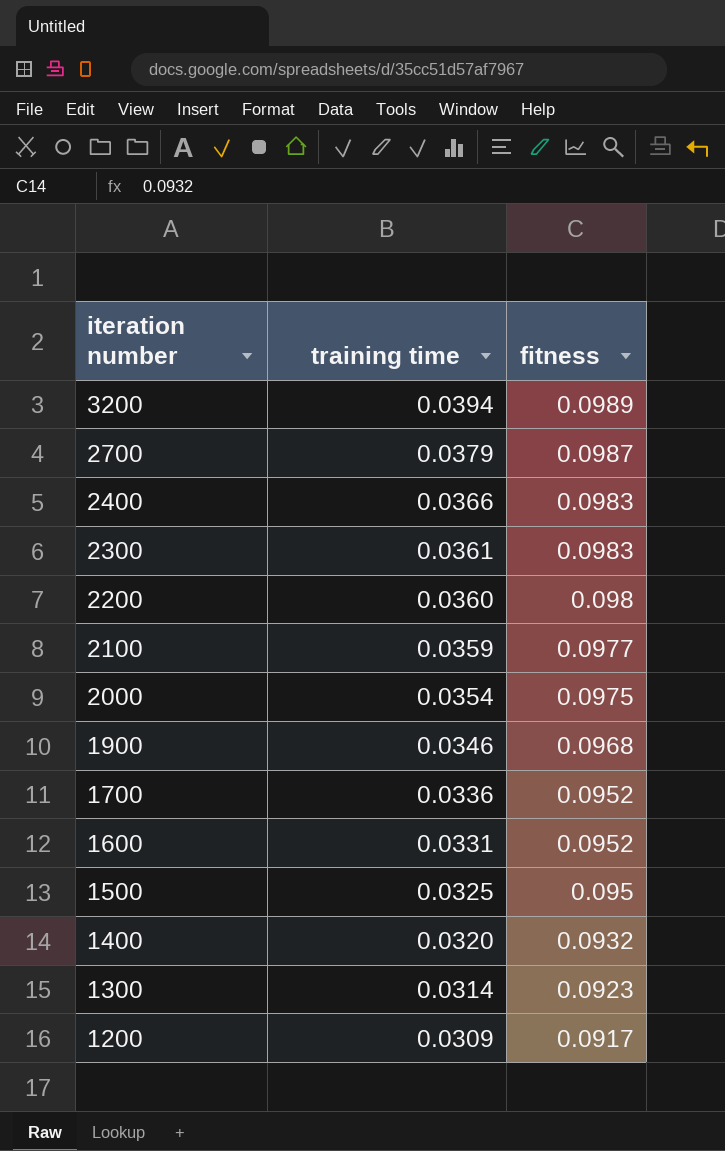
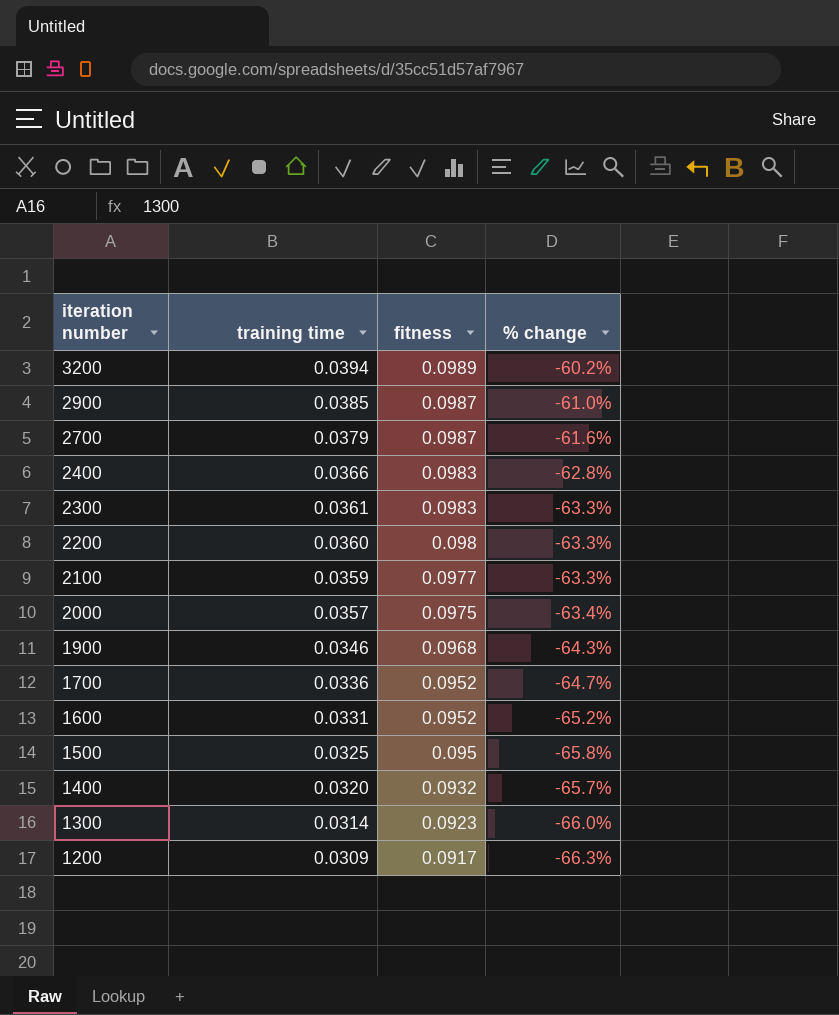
column % change | formula: none -> ([training time] - [fitness]) / [fitness]
row 2900: none -> 0.0385 | 0.0987 | -61.0%
2000 | training time: 0.0354 -> 0.0357

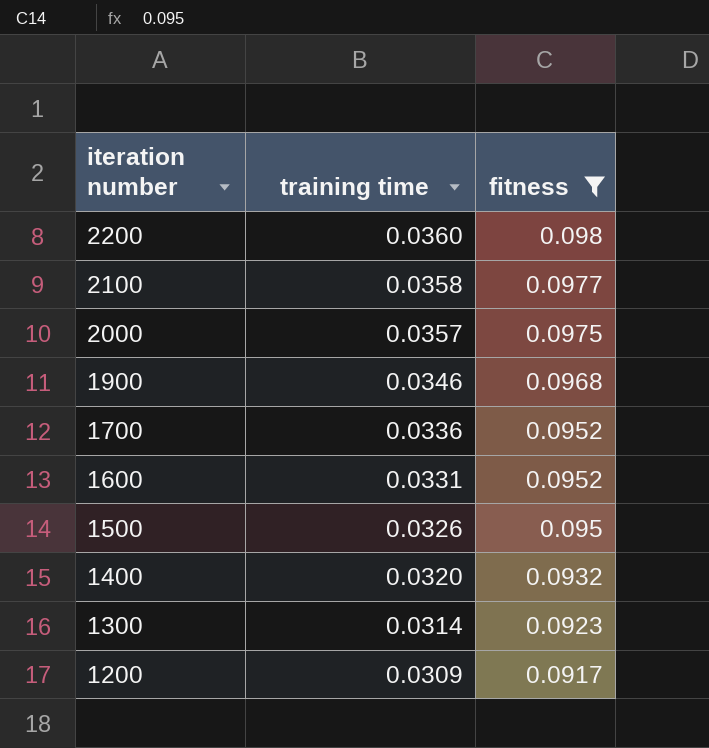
filter: none -> fitness <= 0.098
column % change | formula: ([training time] - [fitness]) / [fitness] -> none
2100 | training time: 0.0359 -> 0.0358
1500 | training time: 0.0325 -> 0.0326

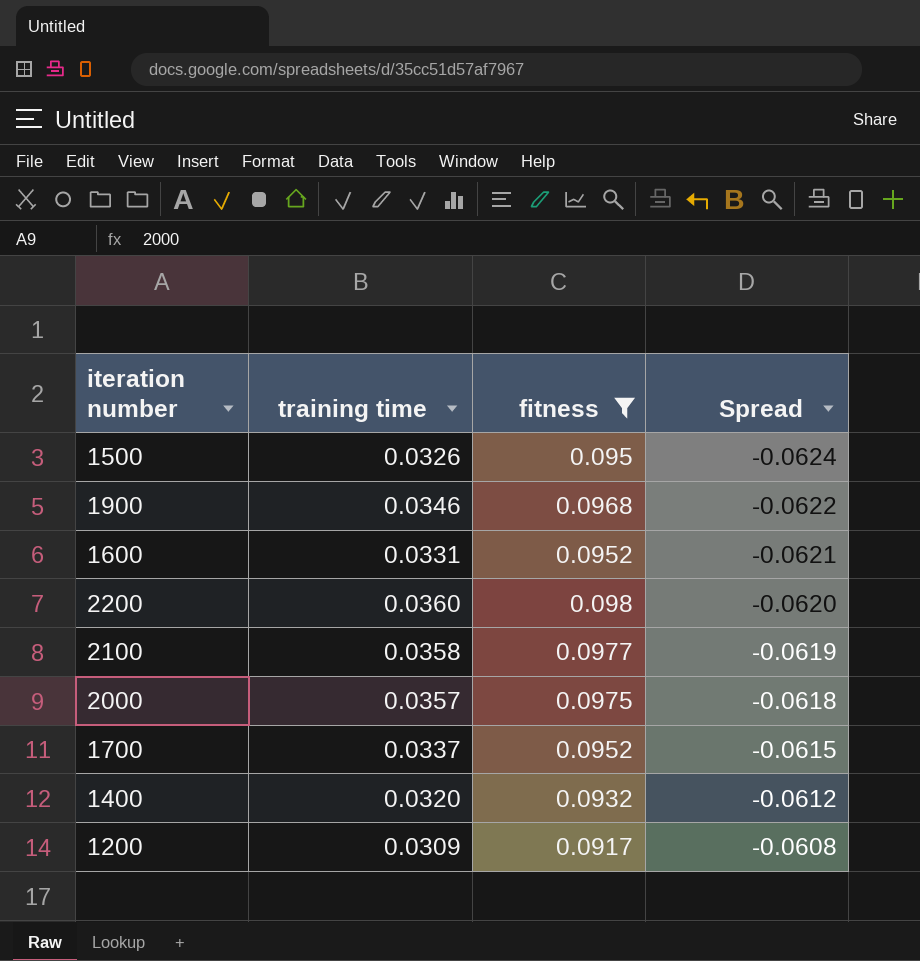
row order: iteration number descending -> Spread ascending
column Spread | formula: none -> [training time] - [fitness]
row 1300: 0.0314 | 0.0923 -> none
1700 | training time: 0.0336 -> 0.0337

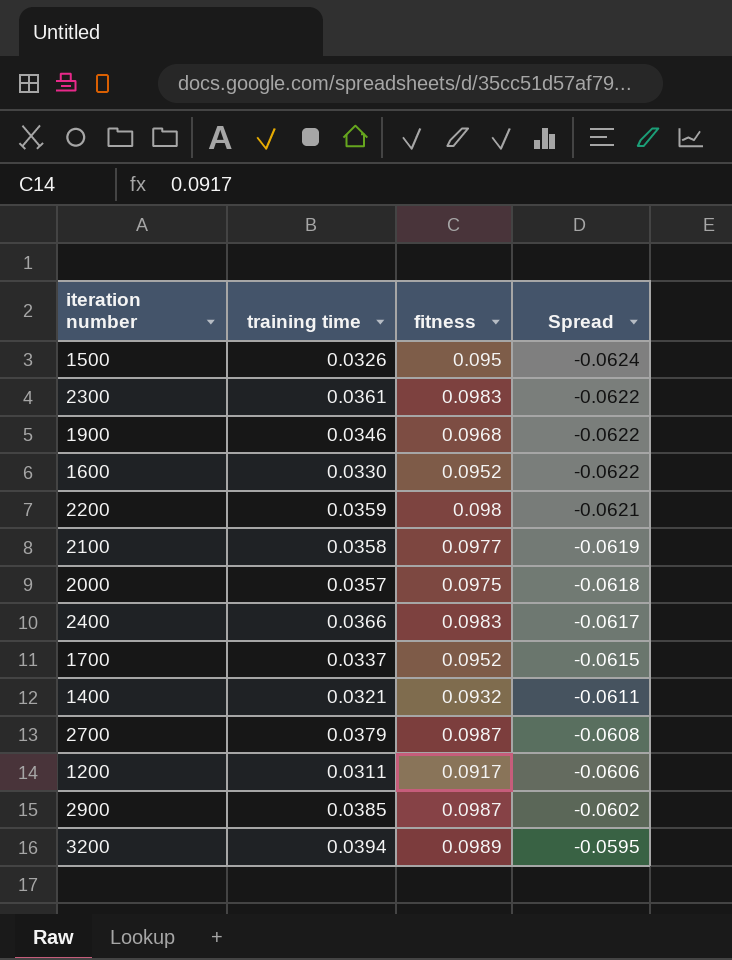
filter: fitness <= 0.098 -> none
1600 | training time: 0.0331 -> 0.0330
1600 | Spread: -0.0621 -> -0.0622
2200 | training time: 0.0360 -> 0.0359
2200 | Spread: -0.0620 -> -0.0621
1400 | training time: 0.0320 -> 0.0321
1400 | Spread: -0.0612 -> -0.0611
1200 | training time: 0.0309 -> 0.0311
1200 | Spread: -0.0608 -> -0.0606

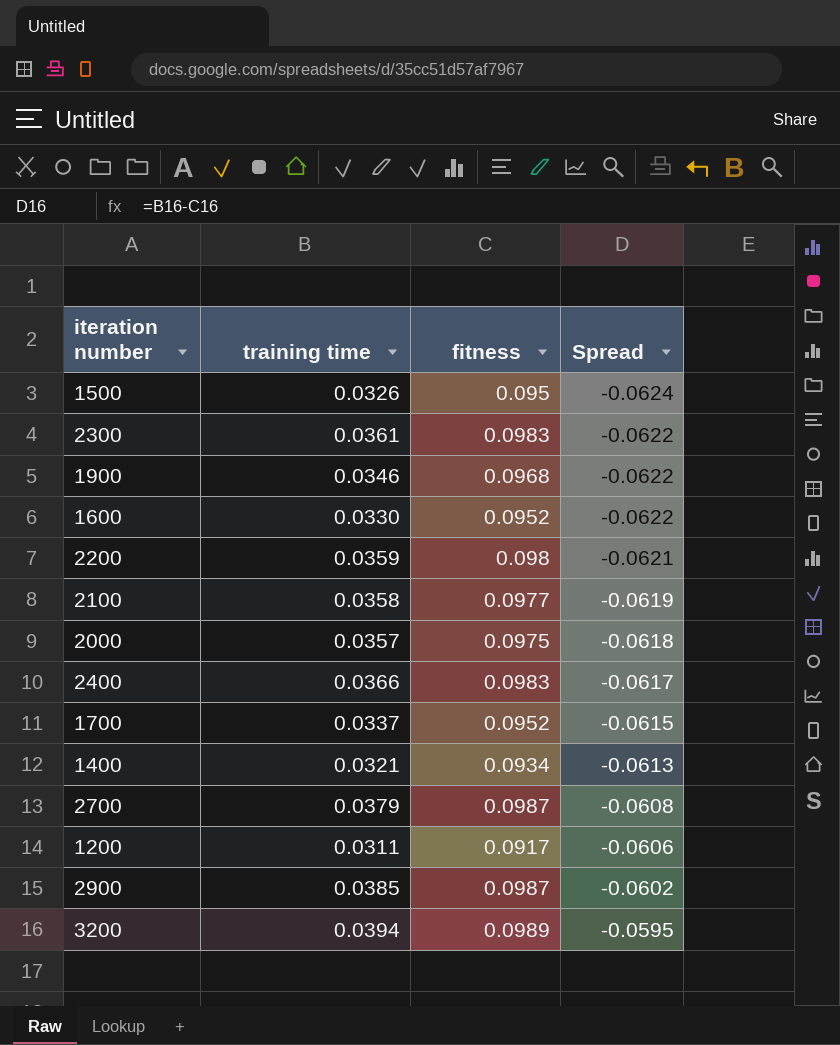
1400 | fitness: 0.0932 -> 0.0934
1400 | Spread: -0.0611 -> -0.0613

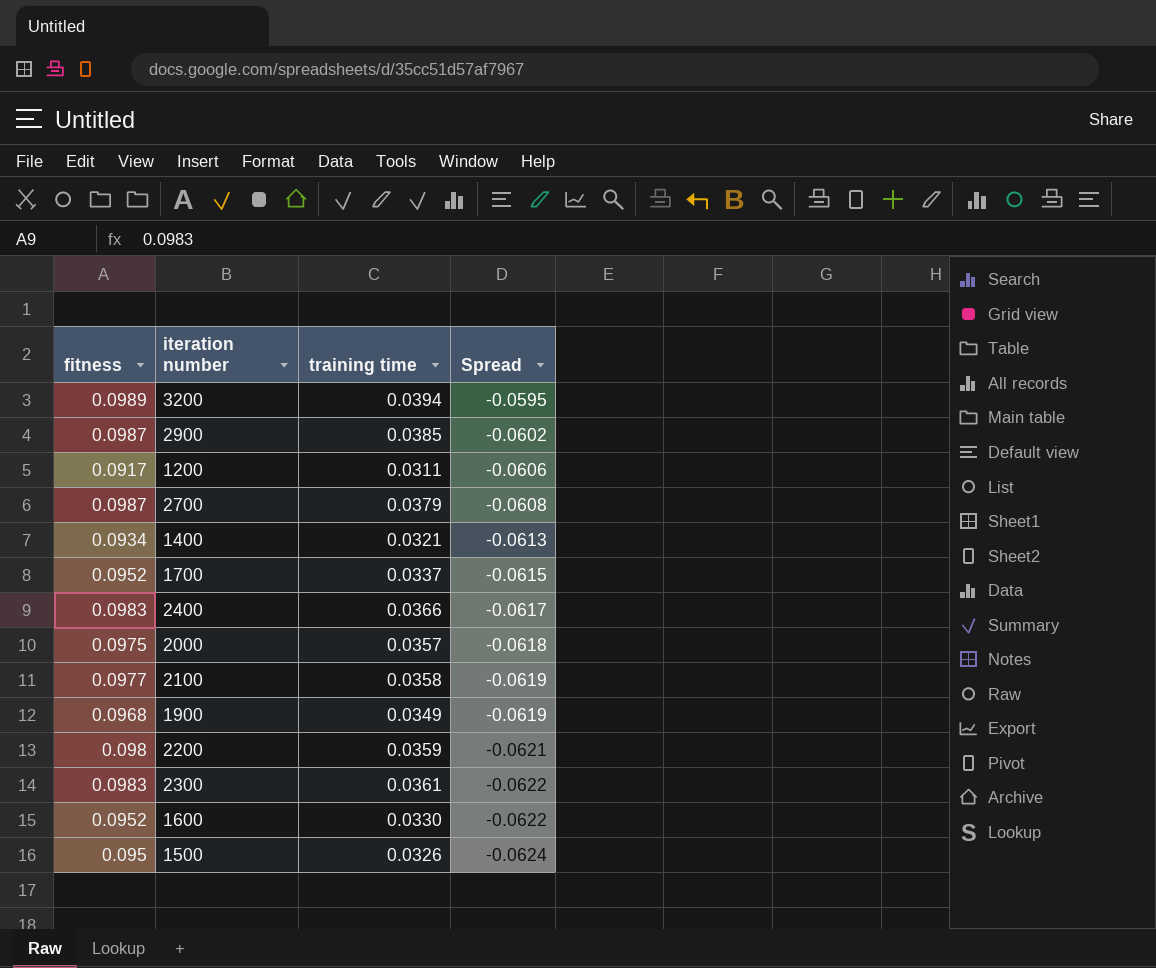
row order: Spread ascending -> Spread descending
column fitness | position: 3 -> 1
1900 | training time: 0.0346 -> 0.0349
1900 | Spread: -0.0622 -> -0.0619

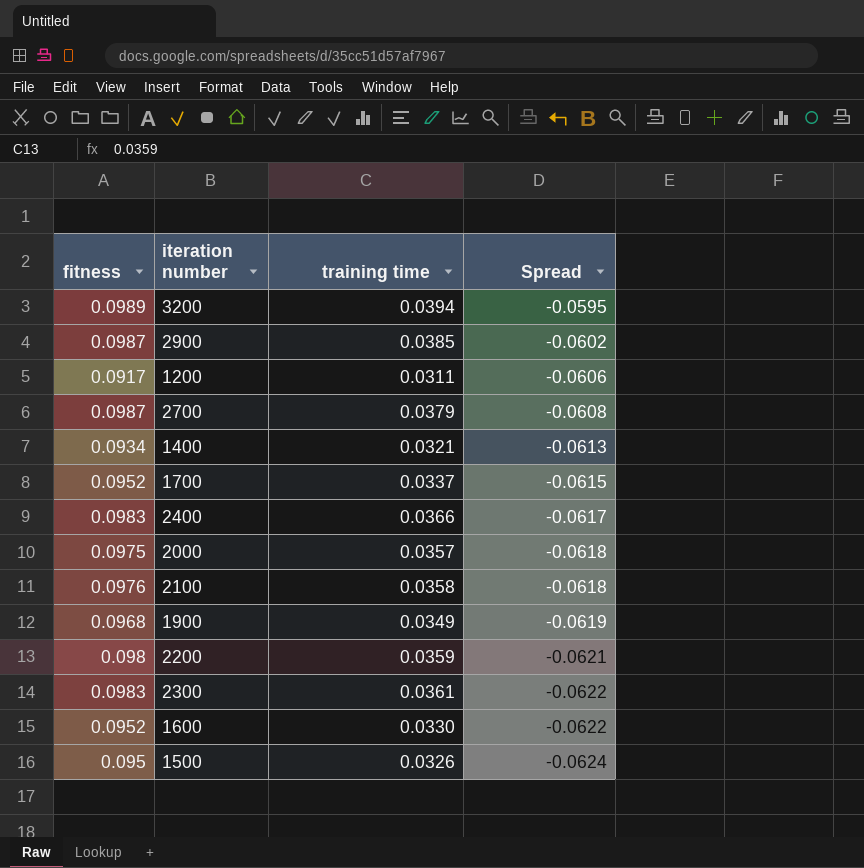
2100 | fitness: 0.0977 -> 0.0976
2100 | Spread: -0.0619 -> -0.0618

